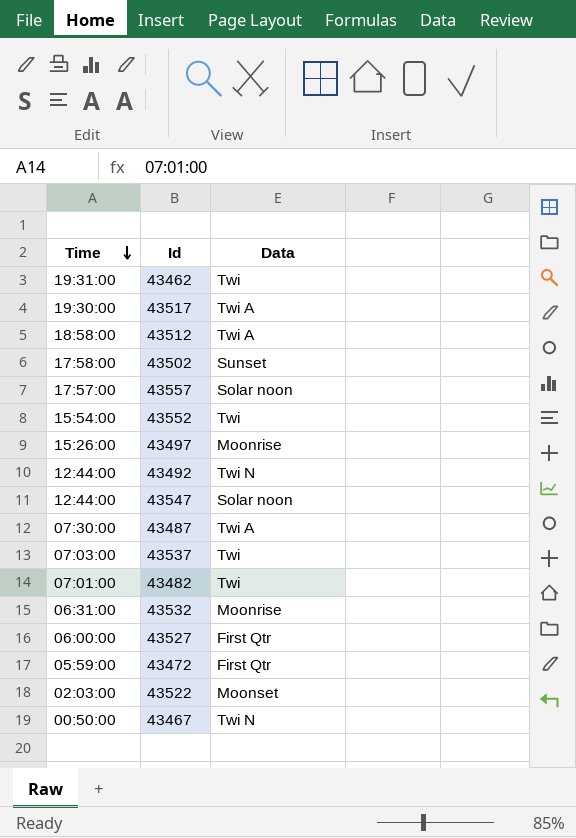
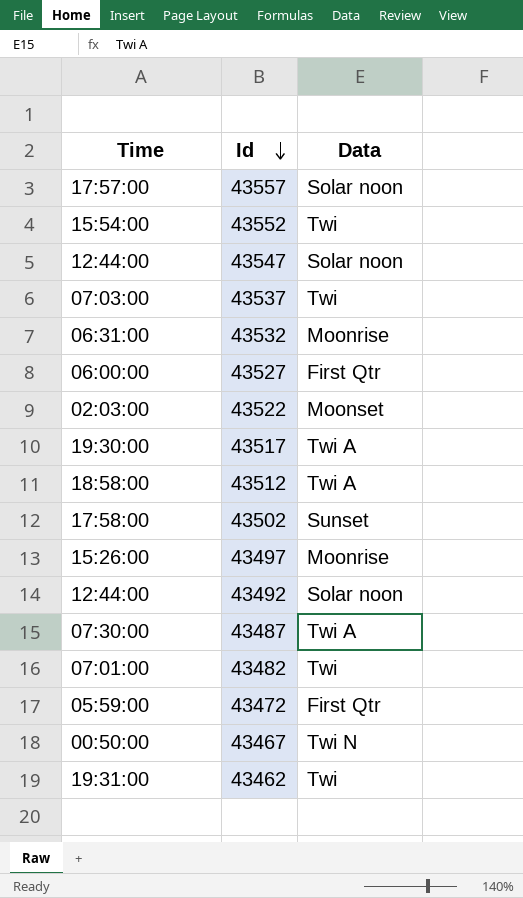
row order: Time descending -> Id descending
43492 | Data: Twi N -> Solar noon

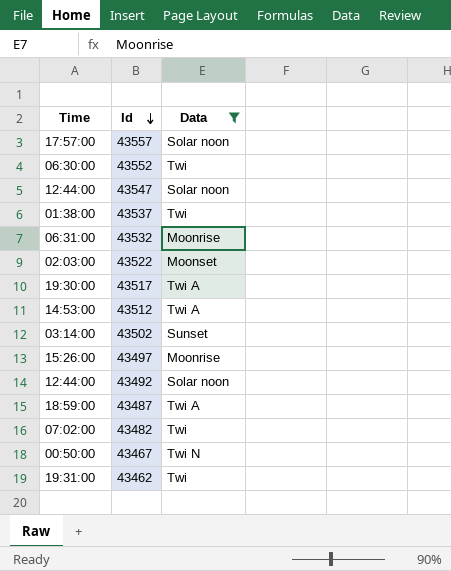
filter: none -> Data != First Qtr
43552 | Time: 15:54:00 -> 06:30:00
43537 | Time: 07:03:00 -> 01:38:00
43512 | Time: 18:58:00 -> 14:53:00
43502 | Time: 17:58:00 -> 03:14:00
43487 | Time: 07:30:00 -> 18:59:00
43482 | Time: 07:01:00 -> 07:02:00

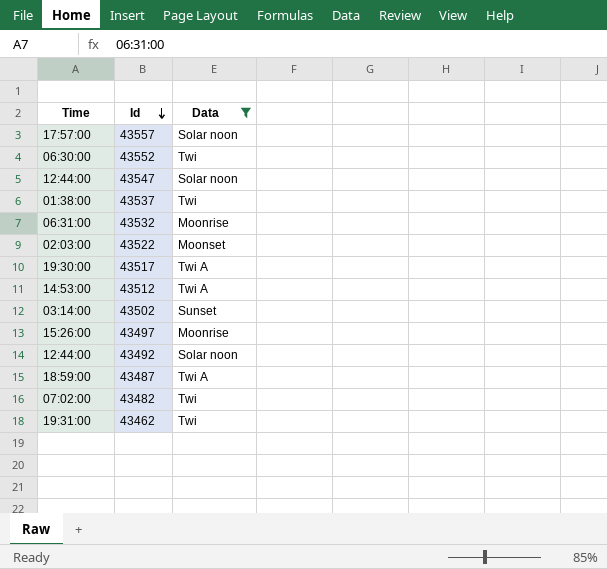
row 43467: 00:50:00 | Twi N -> none

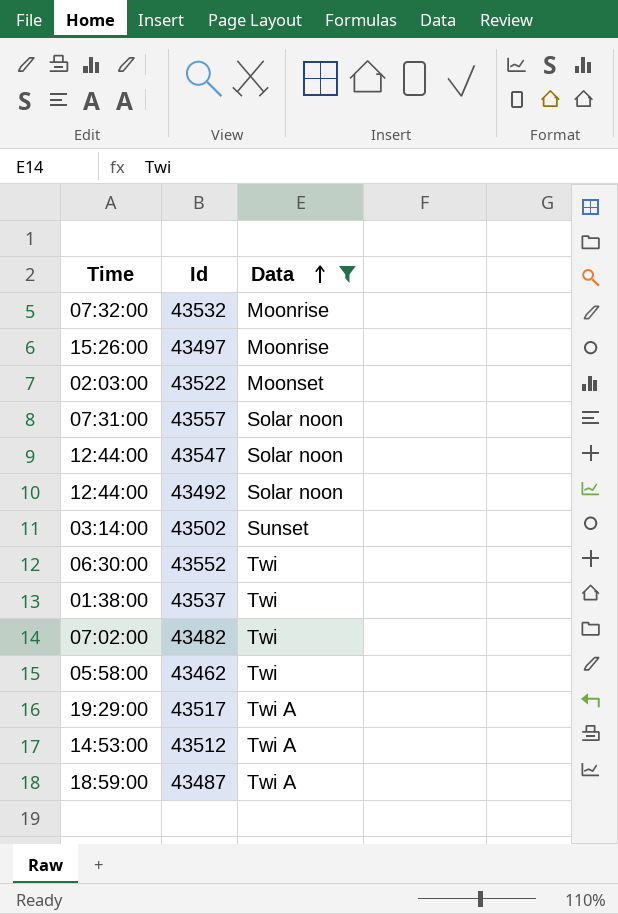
row order: Id descending -> Data ascending
43532 | Time: 06:31:00 -> 07:32:00
43557 | Time: 17:57:00 -> 07:31:00
43462 | Time: 19:31:00 -> 05:58:00
43517 | Time: 19:30:00 -> 19:29:00

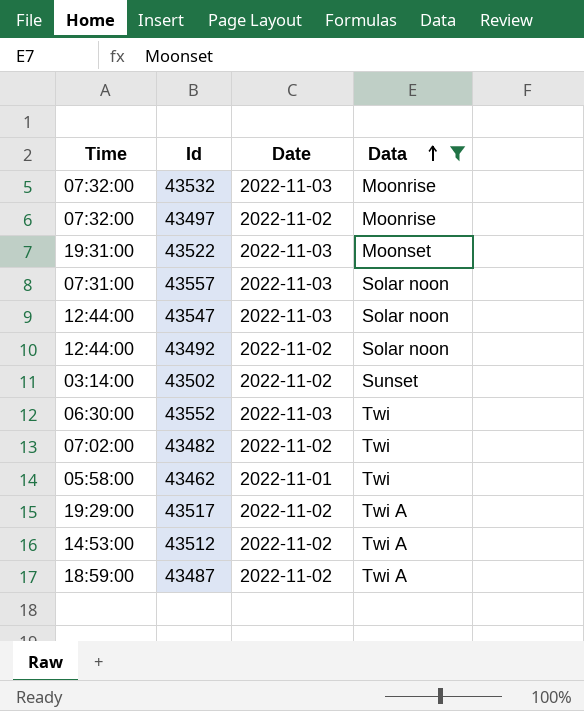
column Date | position: none -> 3
row 43537: 01:38:00 | Twi -> none
43497 | Time: 15:26:00 -> 07:32:00
43522 | Time: 02:03:00 -> 19:31:00

